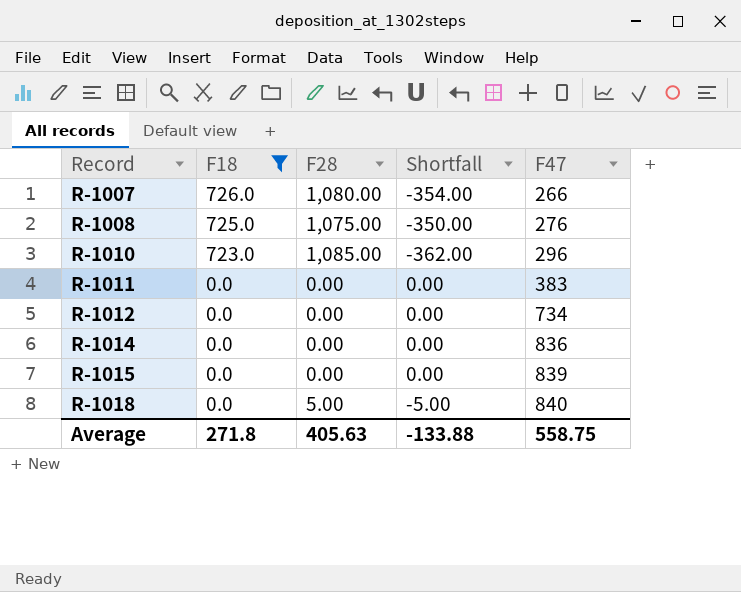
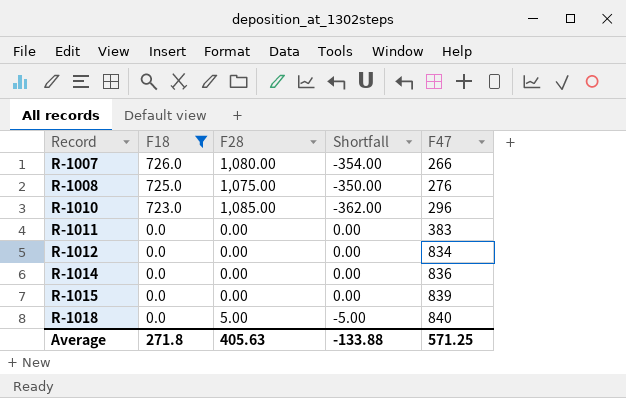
R-1012 | F47: 734 -> 834
Average | F47: 558.75 -> 571.25

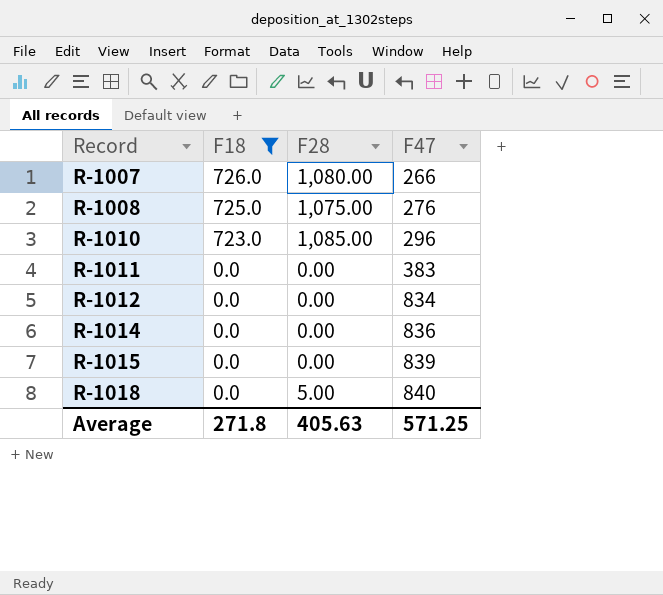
column Shortfall | formula: [F18] - [F28] -> none

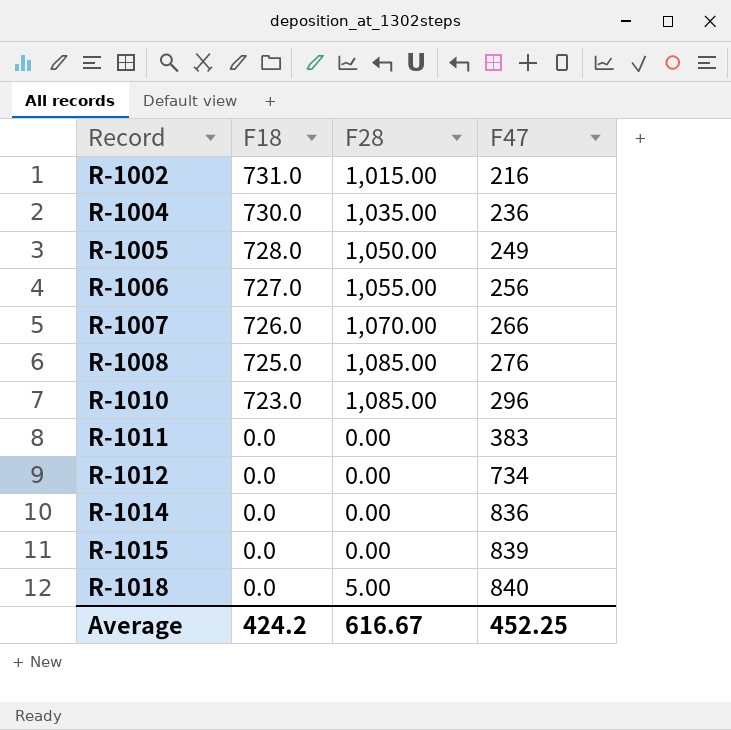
filter: F18 <= 726.0 -> none
R-1007 | F28: 1,080.00 -> 1,070.00
R-1008 | F28: 1,075.00 -> 1,085.00
R-1012 | F47: 834 -> 734
Average | F18: 271.8 -> 424.2
Average | F28: 405.63 -> 616.67
Average | F47: 571.25 -> 452.25

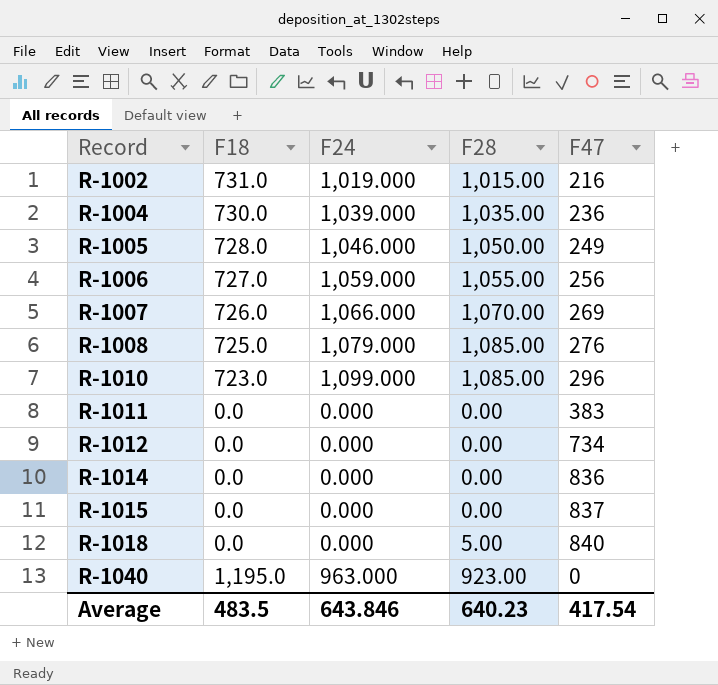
column F24 | position: none -> 3
R-1007 | F47: 266 -> 269
R-1015 | F47: 839 -> 837
row R-1040: none -> 1,195.0 | 963.000 | 923.00 | 0
Average | F18: 424.2 -> 483.5
Average | F28: 616.67 -> 640.23
Average | F47: 452.25 -> 417.54

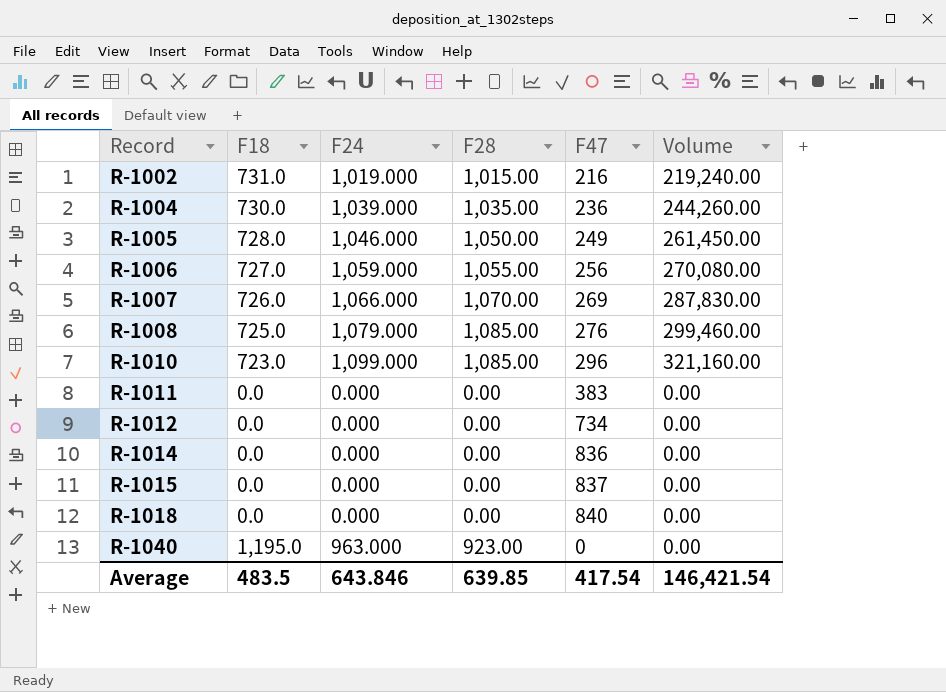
column Volume | formula: none -> [F28] * [F47]
R-1018 | F28: 5.00 -> 0.00
Average | F28: 640.23 -> 639.85

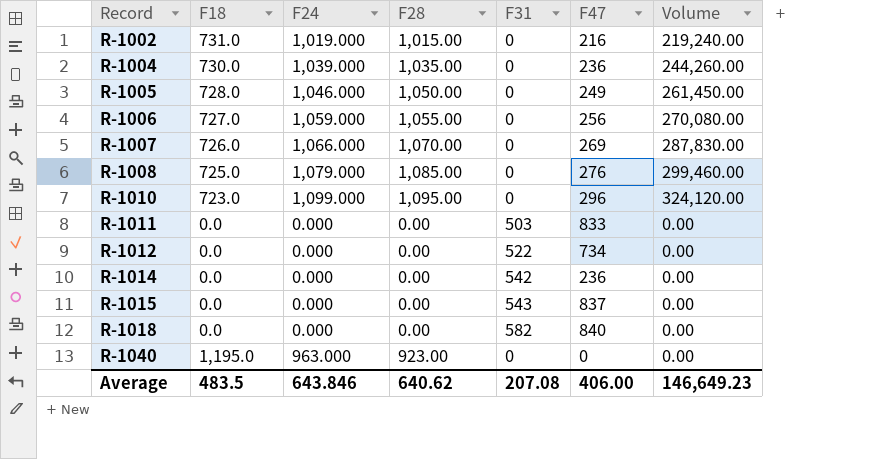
column F31 | position: none -> 5
R-1010 | F28: 1,085.00 -> 1,095.00
R-1010 | Volume: 321,160.00 -> 324,120.00
R-1011 | F47: 383 -> 833
R-1014 | F47: 836 -> 236
Average | F28: 639.85 -> 640.62
Average | F47: 417.54 -> 406.00
Average | Volume: 146,421.54 -> 146,649.23

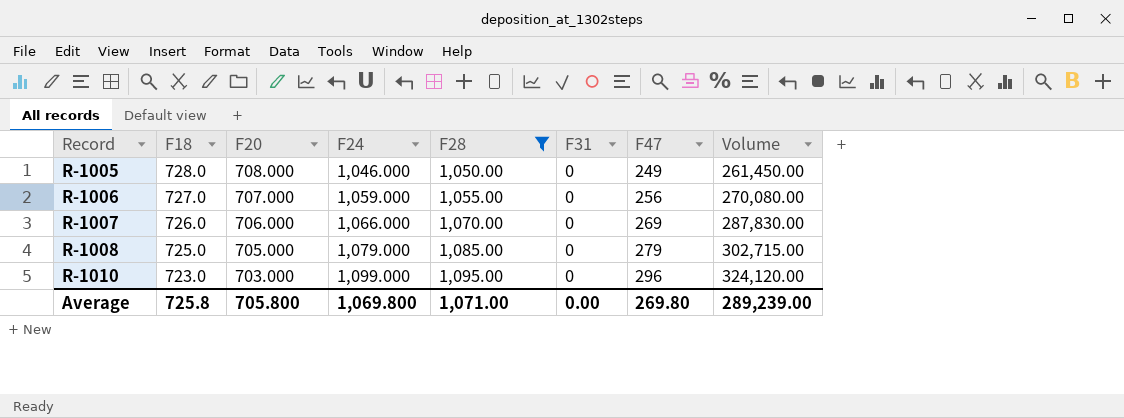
filter: none -> F28 >= 1,050.00
column F20 | position: none -> 3
R-1008 | F47: 276 -> 279
R-1008 | Volume: 299,460.00 -> 302,715.00
Average | F18: 483.5 -> 725.8
Average | F24: 643.846 -> 1,069.800
Average | F28: 640.62 -> 1,071.00
Average | F31: 207.08 -> 0.00
Average | F47: 406.00 -> 269.80
Average | Volume: 146,649.23 -> 289,239.00

